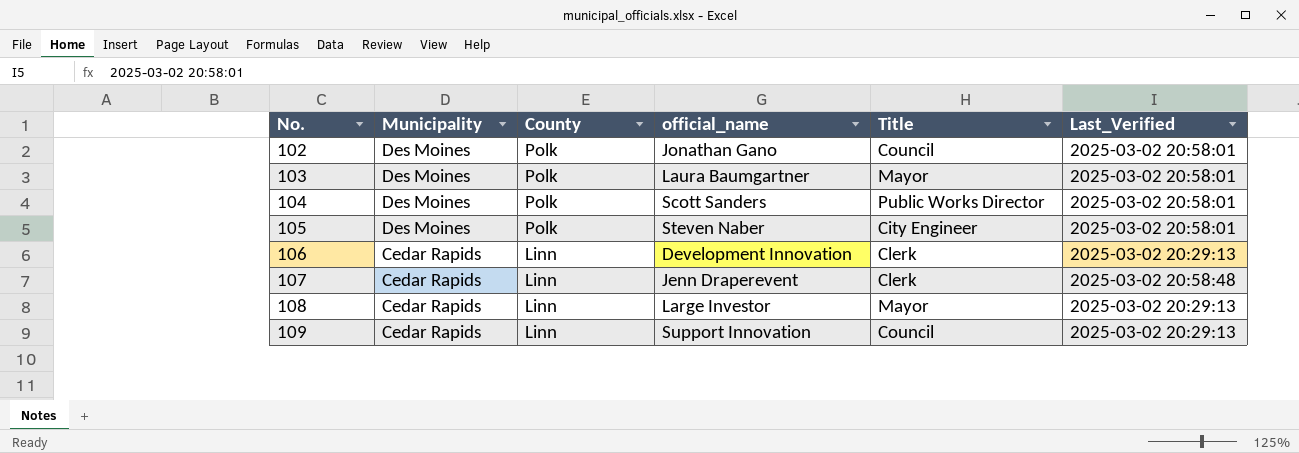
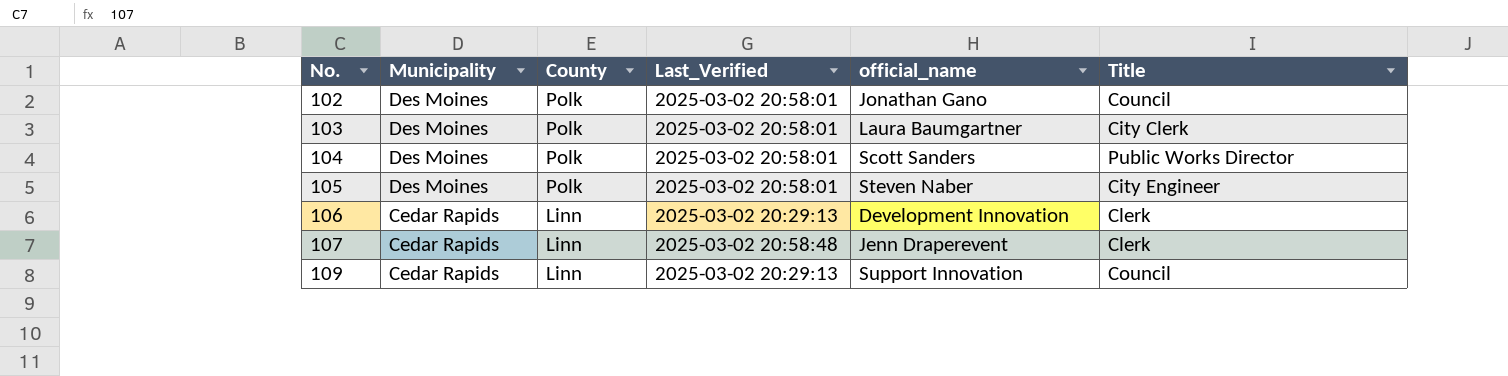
column Last_Verified | position: 6 -> 4
row 108: Cedar Rapids | Linn | Large Investor | Mayor | 2025-03-02 20:29:13 -> none
103 | Title: Mayor -> City Clerk

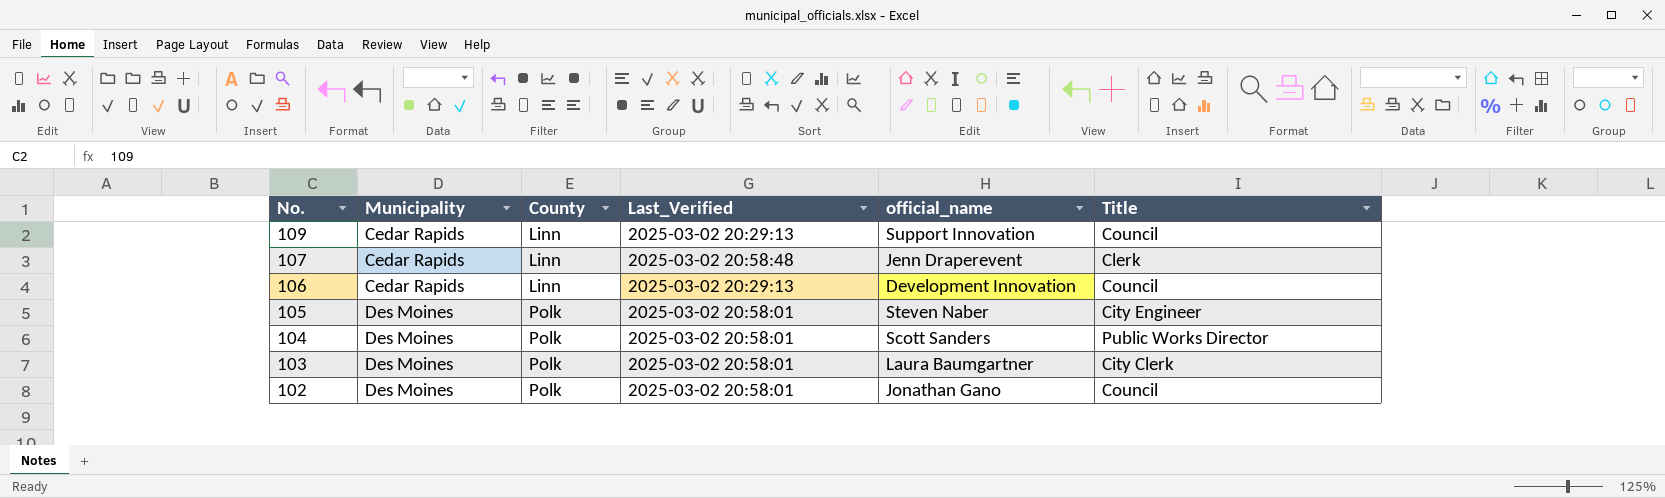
row order: No. ascending -> No. descending
106 | Title: Clerk -> Council

